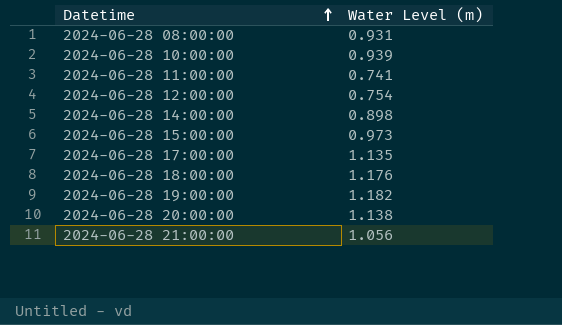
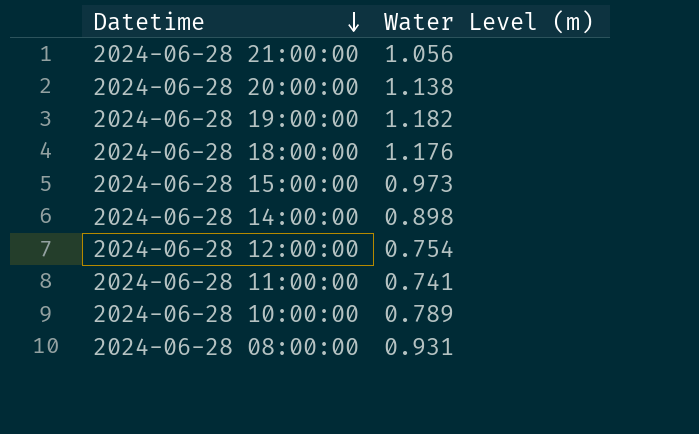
row order: Datetime ascending -> Datetime descending
row 2024-06-28 17:00:00: 1.135 -> none
2024-06-28 10:00:00 | Water Level (m): 0.939 -> 0.789

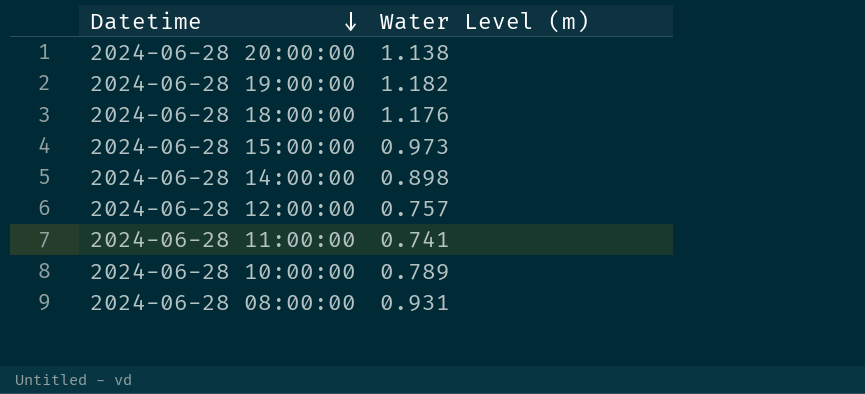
row 2024-06-28 21:00:00: 1.056 -> none
2024-06-28 12:00:00 | Water Level (m): 0.754 -> 0.757

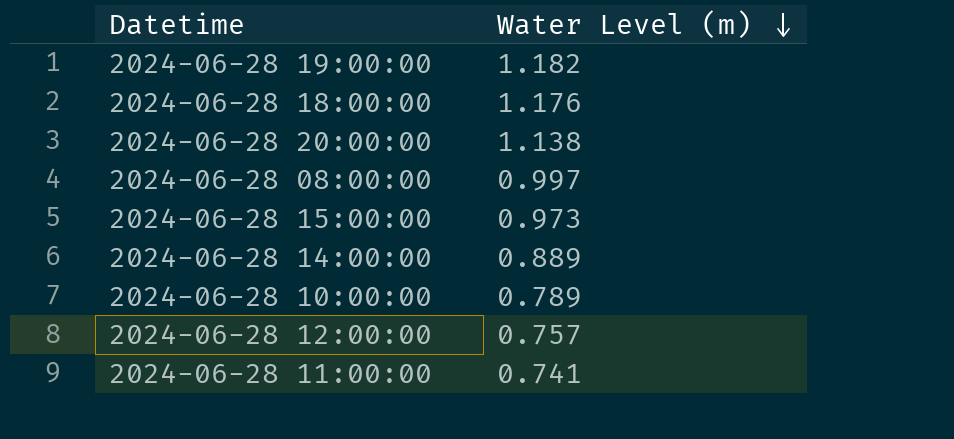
row order: Datetime descending -> Water Level (m) descending
2024-06-28 08:00:00 | Water Level (m): 0.931 -> 0.997
2024-06-28 14:00:00 | Water Level (m): 0.898 -> 0.889

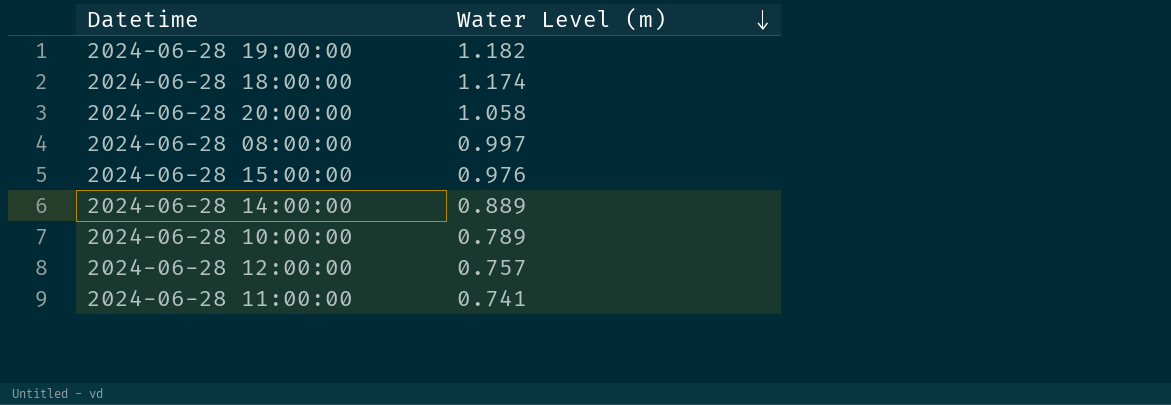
2024-06-28 18:00:00 | Water Level (m): 1.176 -> 1.174
2024-06-28 20:00:00 | Water Level (m): 1.138 -> 1.058
2024-06-28 15:00:00 | Water Level (m): 0.973 -> 0.976

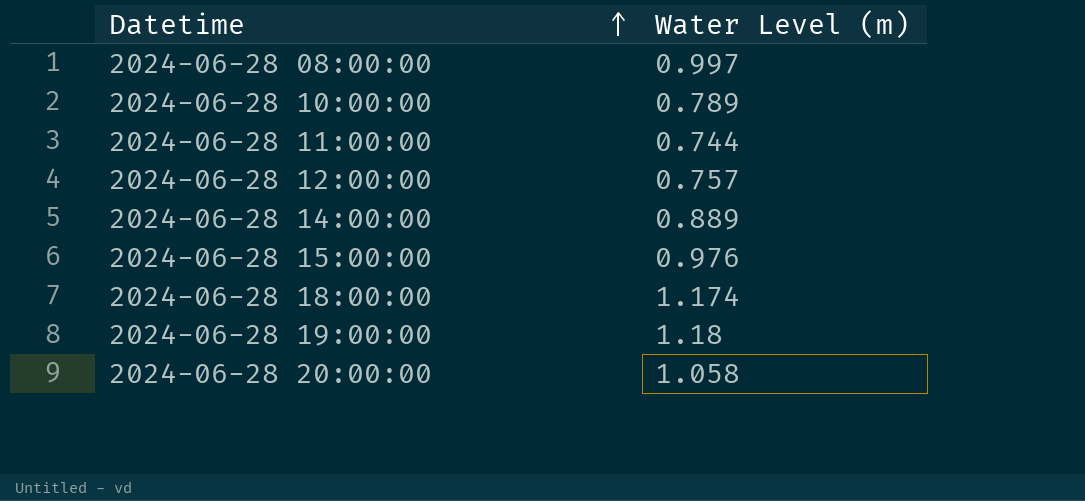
row order: Water Level (m) descending -> Datetime ascending
2024-06-28 11:00:00 | Water Level (m): 0.741 -> 0.744
2024-06-28 19:00:00 | Water Level (m): 1.182 -> 1.18

